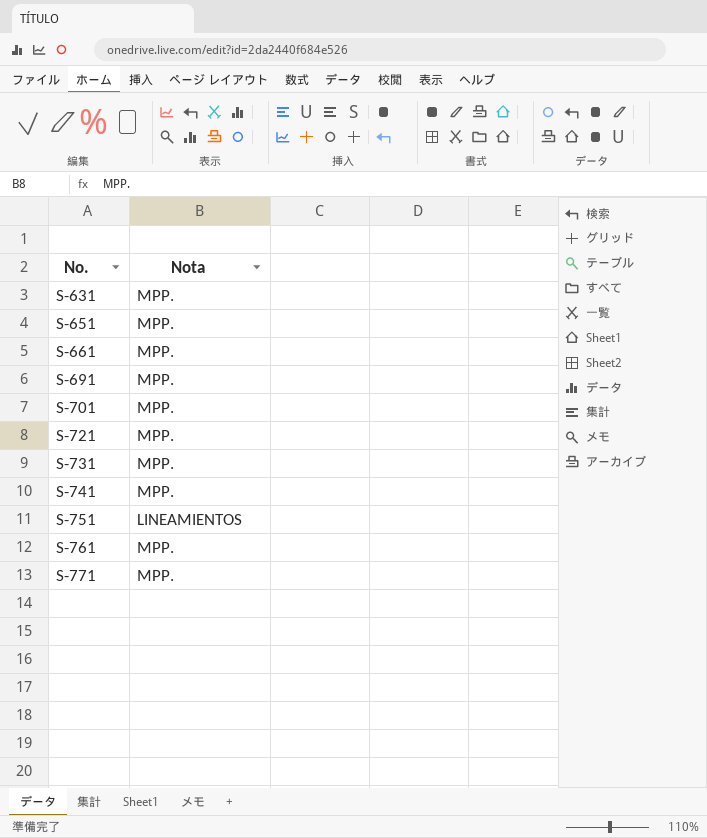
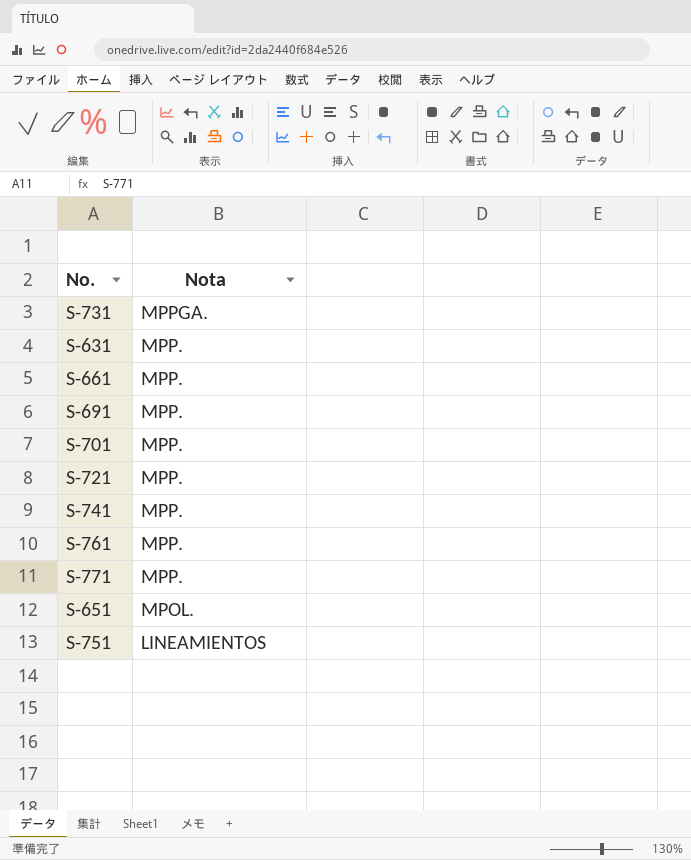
row order: No. ascending -> Nota descending
S-731 | Nota: MPP. -> MPPGA.
S-651 | Nota: MPP. -> MPOL.

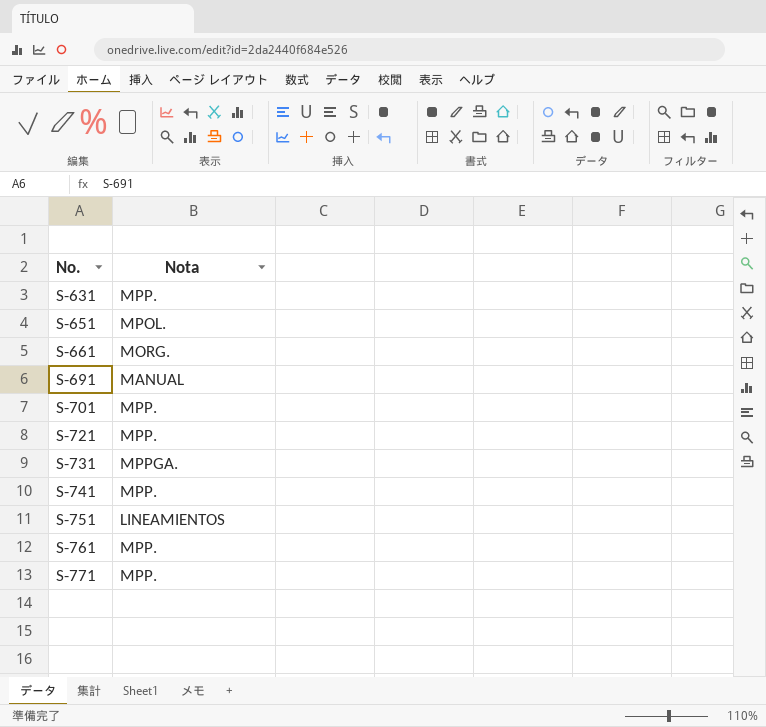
row order: Nota descending -> No. ascending
S-661 | Nota: MPP. -> MORG.
S-691 | Nota: MPP. -> MANUAL

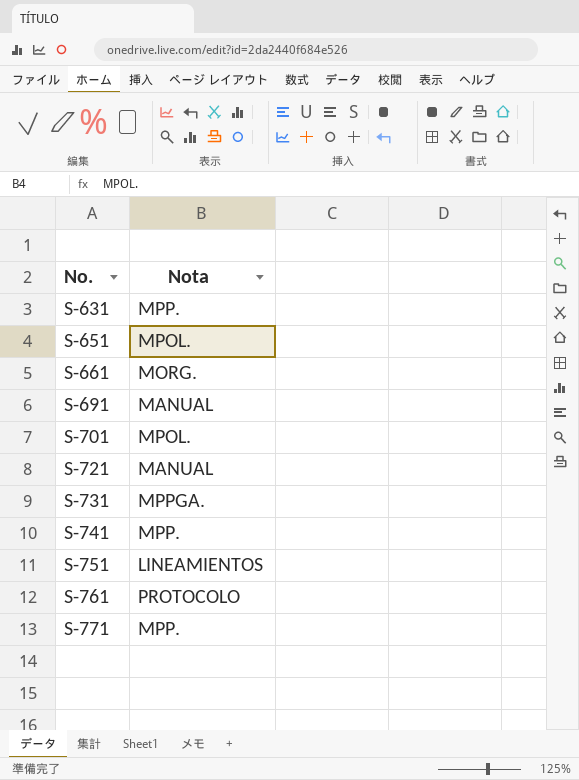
S-701 | Nota: MPP. -> MPOL.
S-721 | Nota: MPP. -> MANUAL
S-761 | Nota: MPP. -> PROTOCOLO

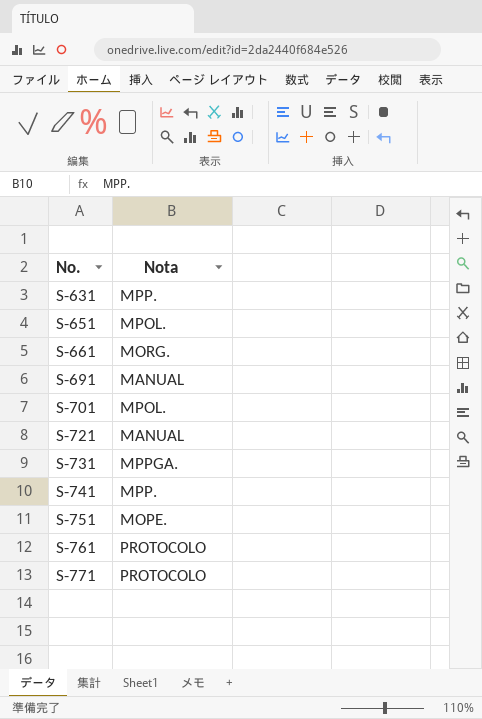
S-751 | Nota: LINEAMIENTOS -> MOPE.
S-771 | Nota: MPP. -> PROTOCOLO

